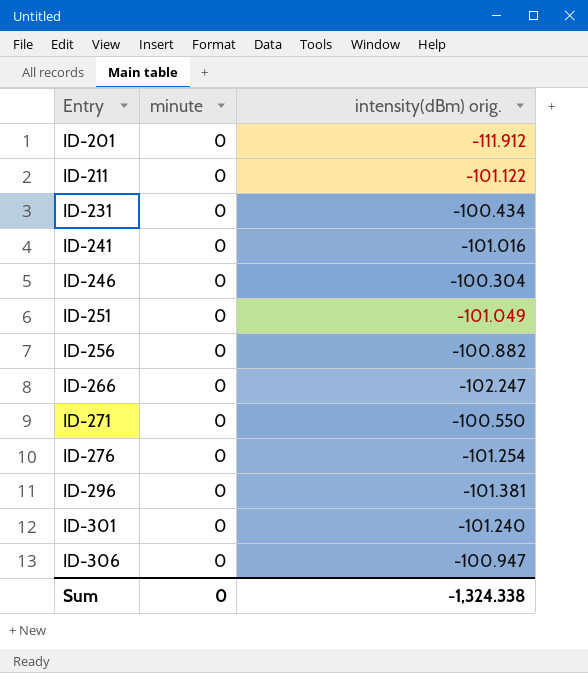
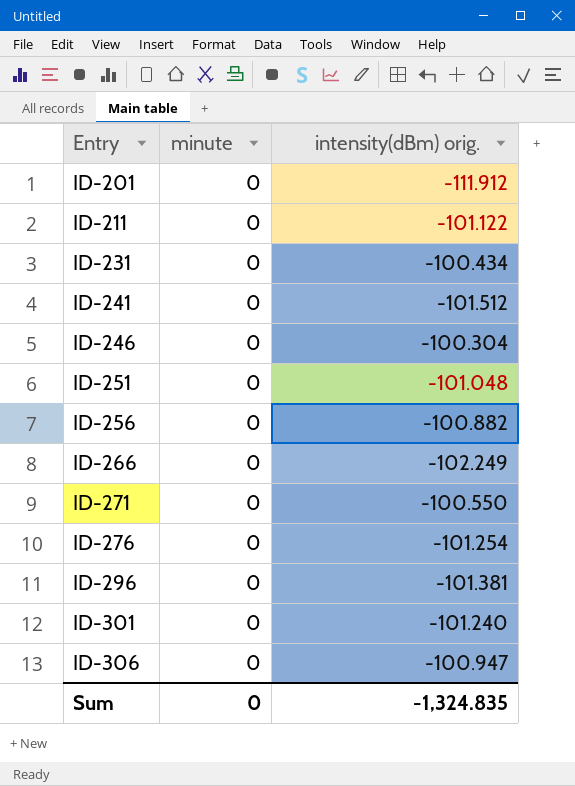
ID-241 | intensity(dBm) orig.: -101.016 -> -101.512
ID-251 | intensity(dBm) orig.: -101.049 -> -101.048
ID-266 | intensity(dBm) orig.: -102.247 -> -102.249
Sum | intensity(dBm) orig.: -1,324.338 -> -1,324.835

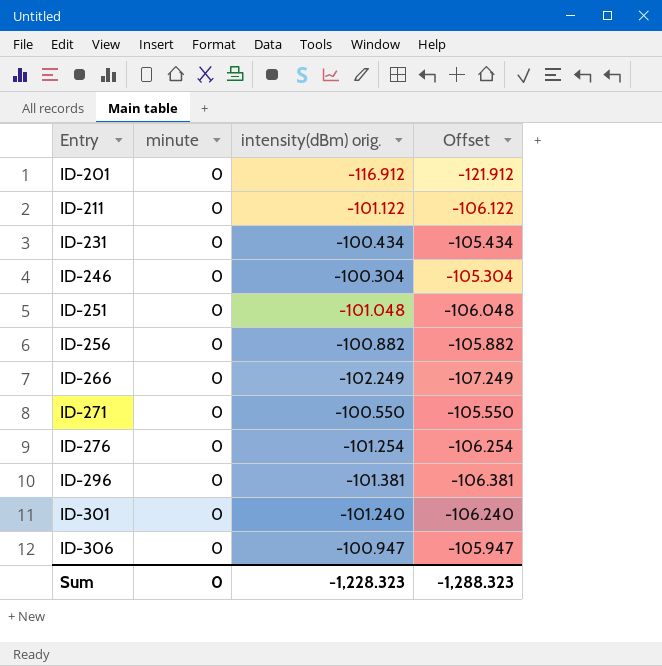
column Offset | formula: none -> [intensity(dBm) orig.] - 5
row ID-241: 0 | -101.512 -> none
ID-201 | intensity(dBm) orig.: -111.912 -> -116.912
Sum | intensity(dBm) orig.: -1,324.835 -> -1,228.323

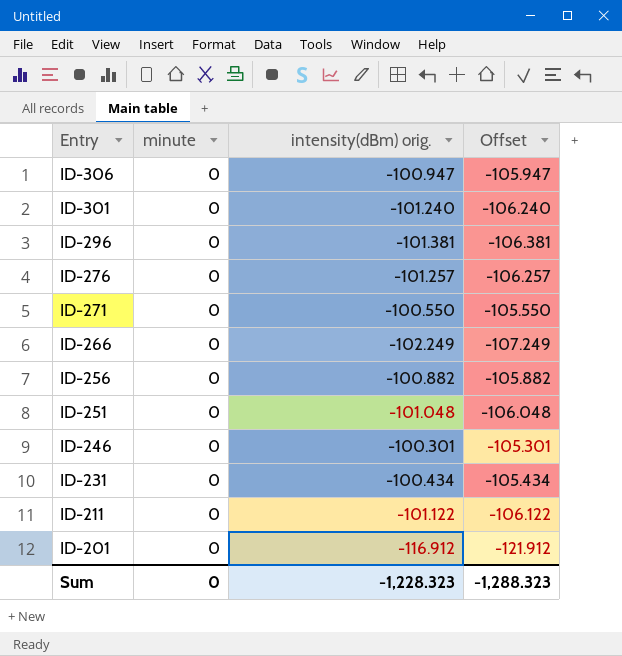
row order: Entry ascending -> Entry descending
ID-276 | intensity(dBm) orig.: -101.254 -> -101.257
ID-276 | Offset: -106.254 -> -106.257
ID-246 | intensity(dBm) orig.: -100.304 -> -100.301
ID-246 | Offset: -105.304 -> -105.301

